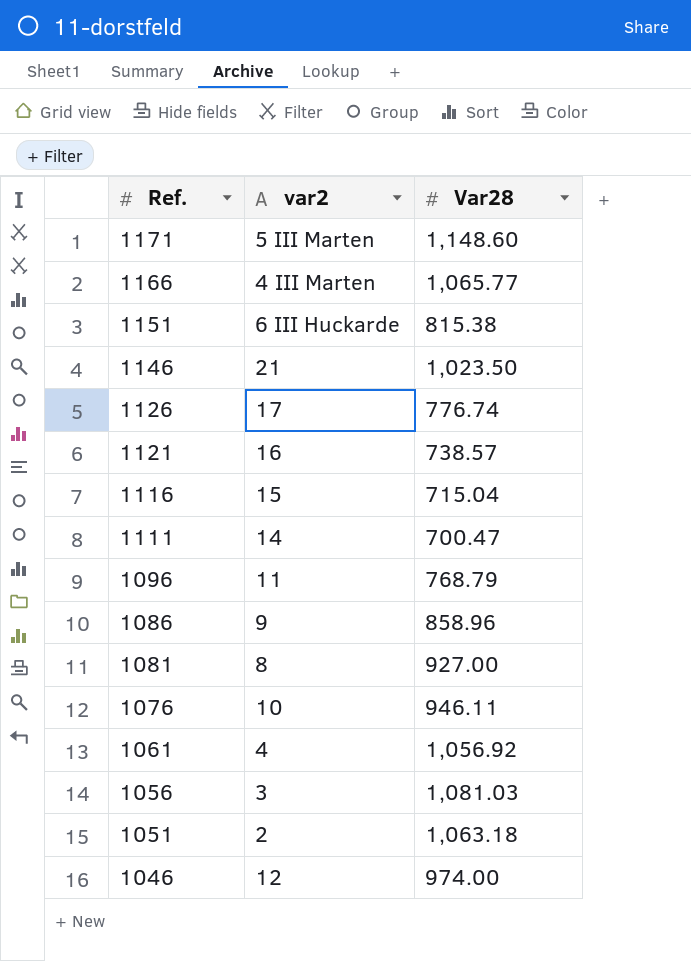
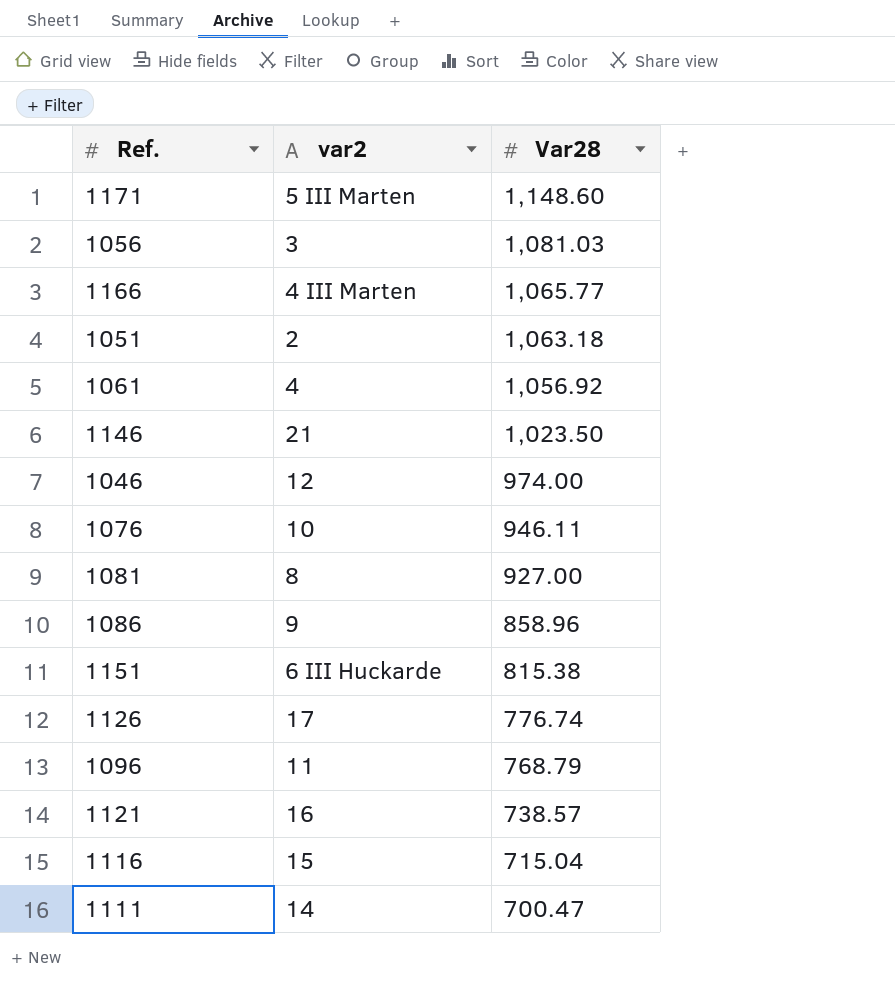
row order: Ref. descending -> Var28 descending

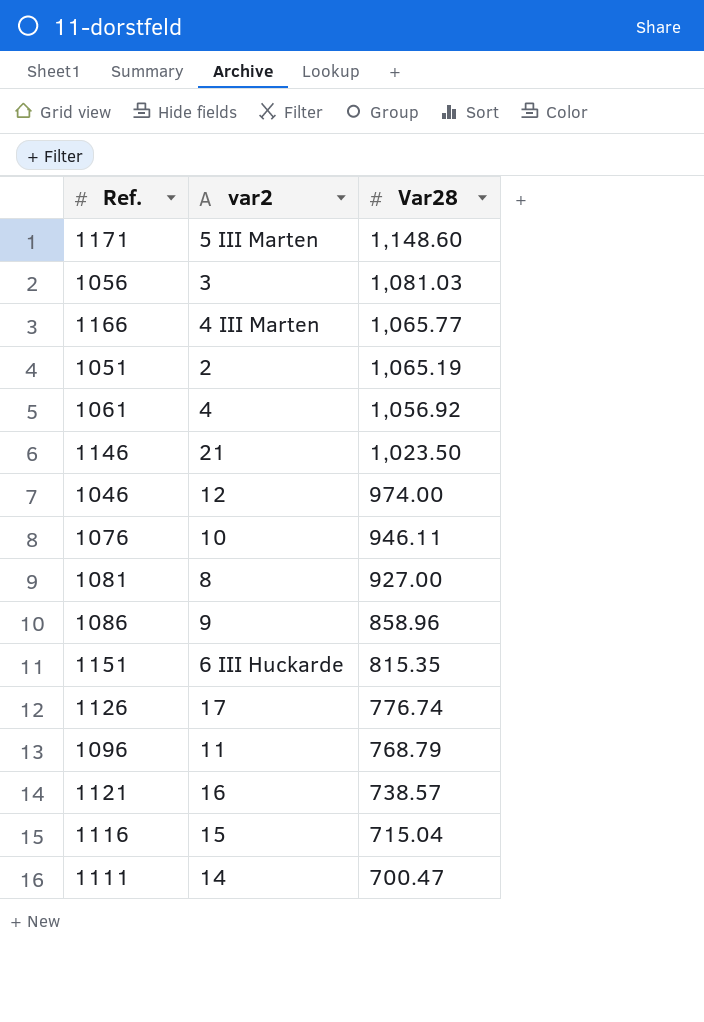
1051 | Var28: 1,063.18 -> 1,065.19
1151 | Var28: 815.38 -> 815.35

